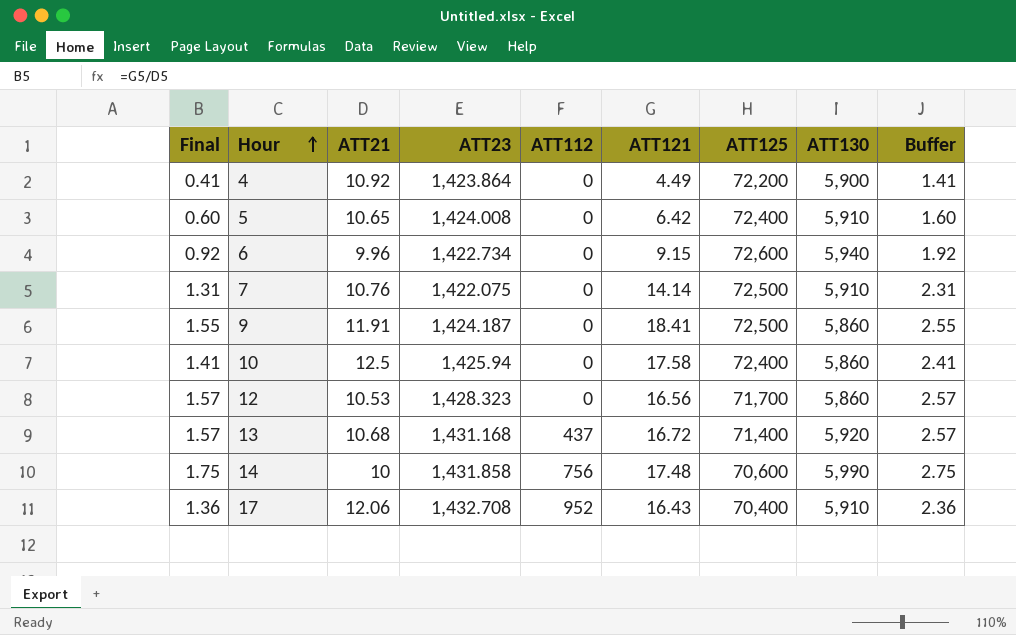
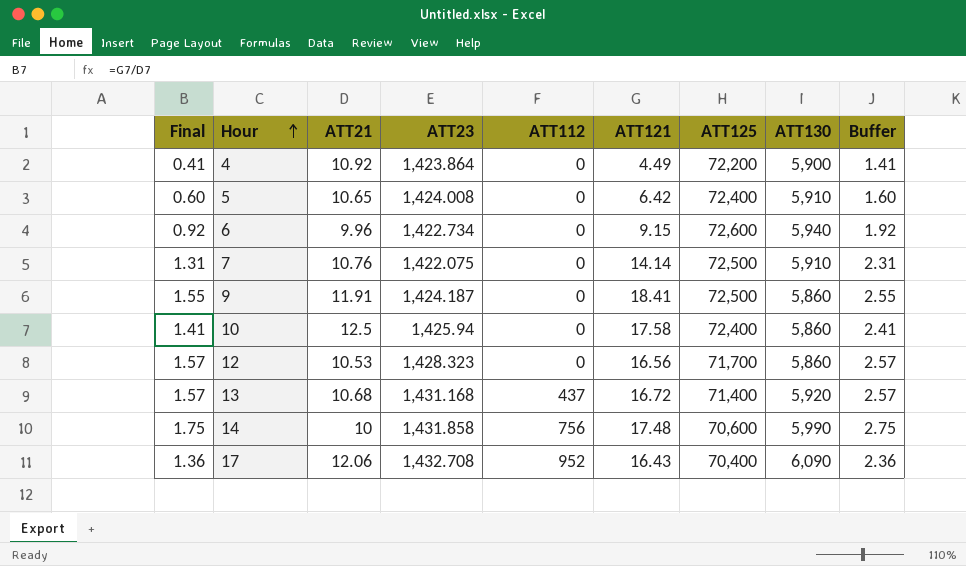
17 | ATT130: 5,910 -> 6,090

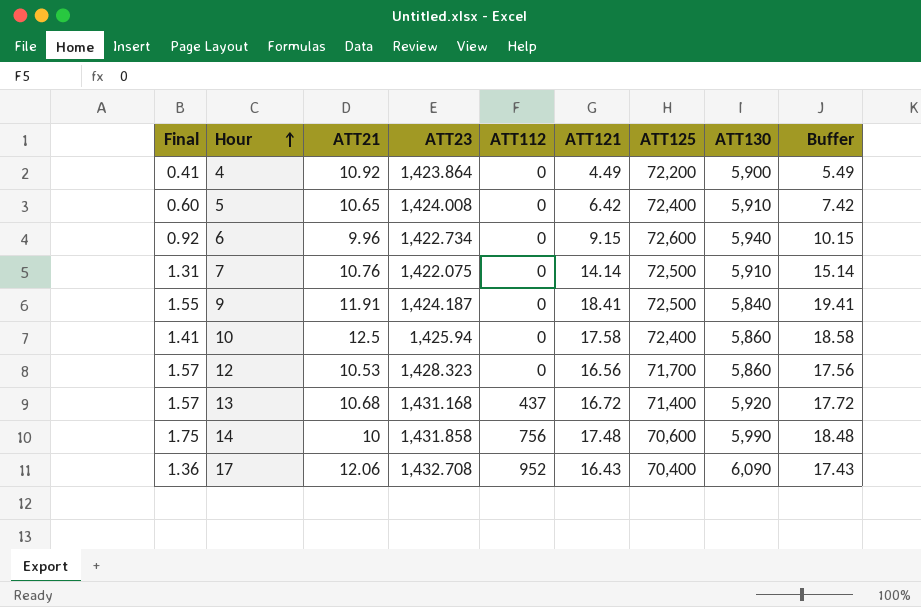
column Buffer | formula: [Final] + 1 -> [ATT121] + 1
9 | ATT130: 5,860 -> 5,840

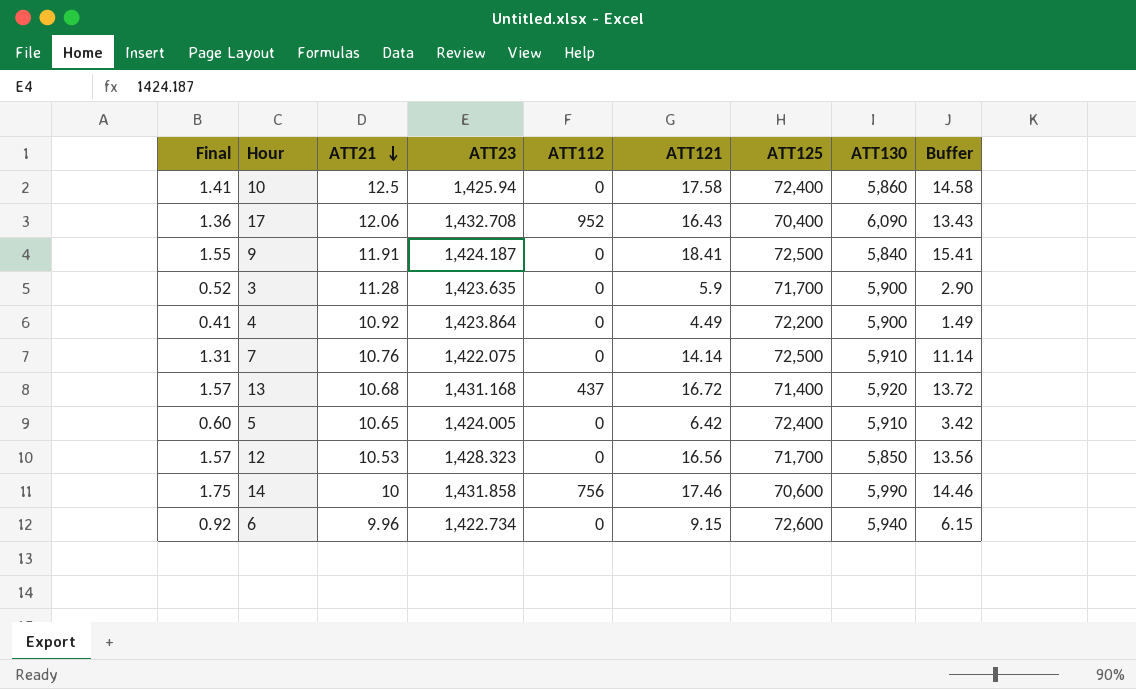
row order: Hour ascending -> ATT21 descending
column Buffer | formula: [ATT121] + 1 -> [ATT121] - 3
row 3: none -> 0.52 | 11.28 | 1,423.635 | 0 | 5.9 | 71,700 | 5,900 | 2.90
5 | ATT23: 1,424.008 -> 1,424.005
12 | ATT130: 5,860 -> 5,850
14 | ATT121: 17.48 -> 17.46

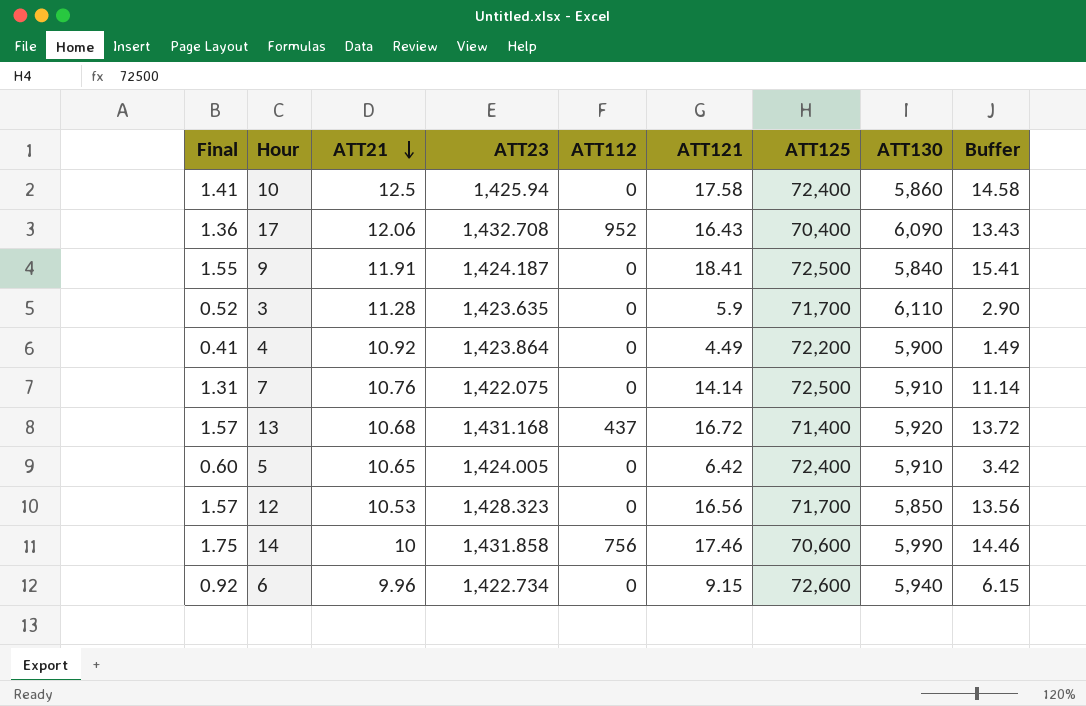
3 | ATT130: 5,900 -> 6,110

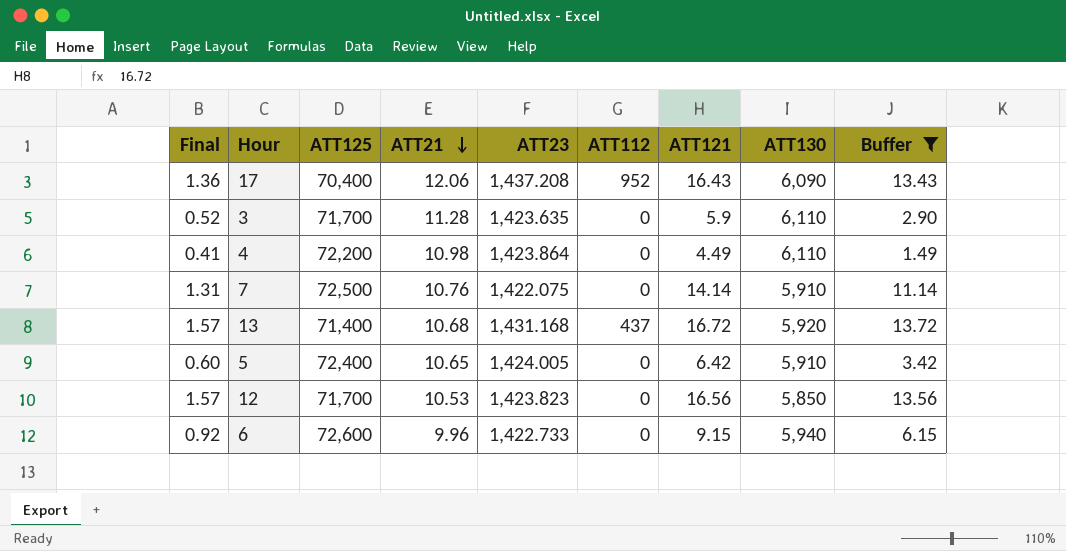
filter: none -> Buffer <= 13.72
column ATT125 | position: 7 -> 3
17 | ATT23: 1,432.708 -> 1,437.208
4 | ATT21: 10.92 -> 10.98
4 | ATT130: 5,900 -> 6,110
12 | ATT23: 1,428.323 -> 1,423.823
6 | ATT23: 1,422.734 -> 1,422.733

